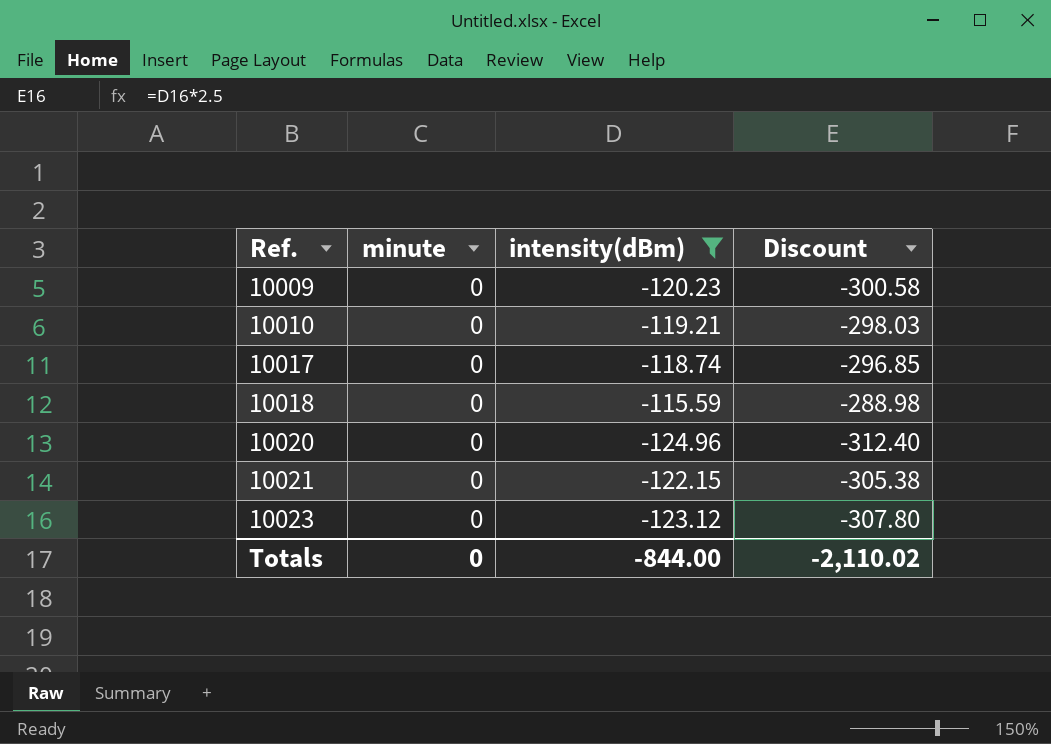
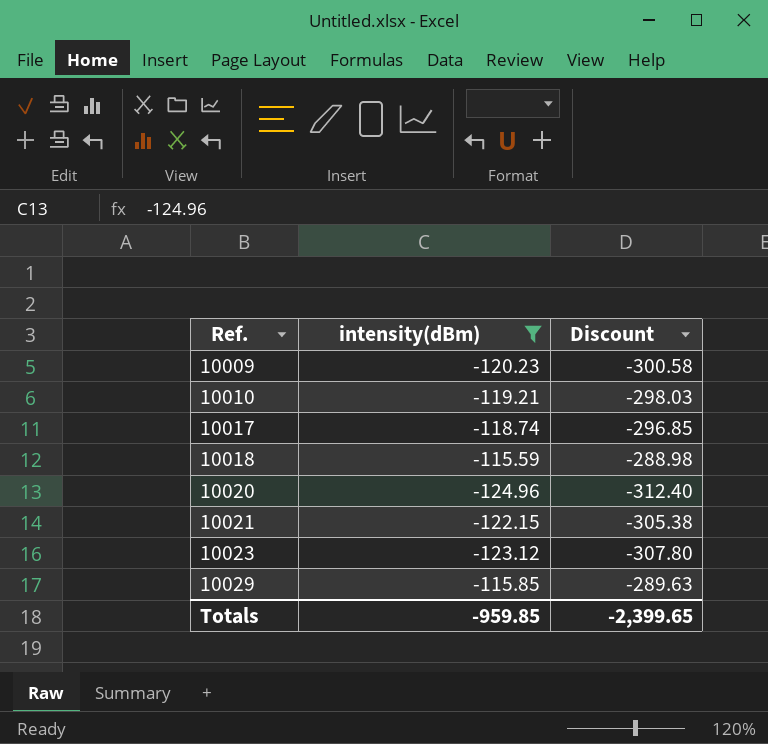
column minute | position: 2 -> none
row 10029: none -> -115.85 | -289.63
Totals | intensity(dBm): -844.00 -> -959.85
Totals | Discount: -2,110.02 -> -2,399.65

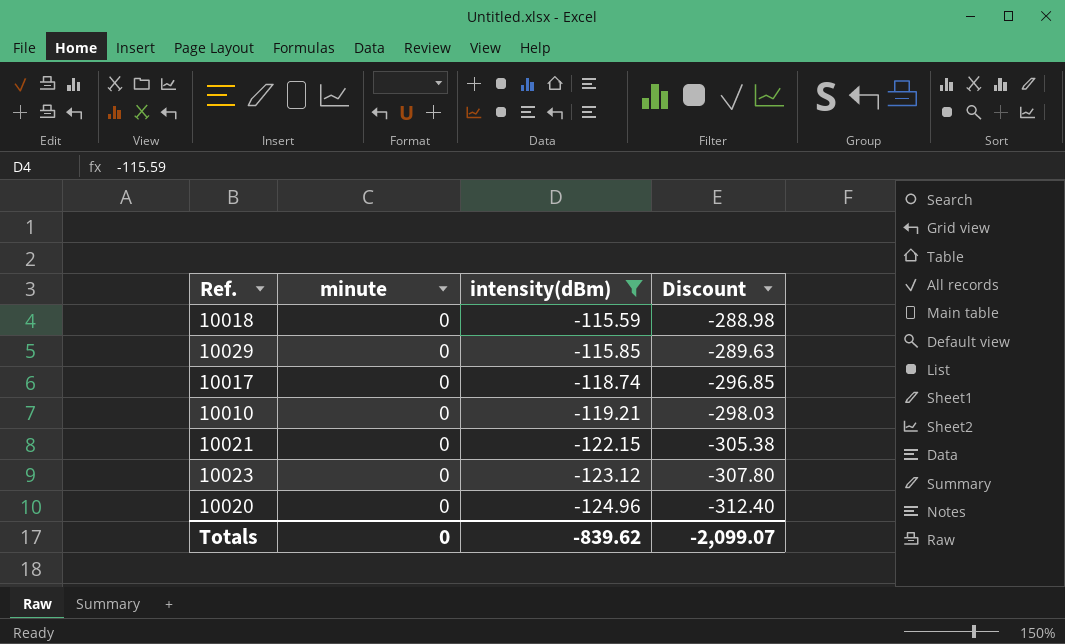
row order: Ref. ascending -> intensity(dBm) descending
column minute | position: none -> 2
row 10009: -120.23 | -300.58 -> none
Totals | intensity(dBm): -959.85 -> -839.62
Totals | Discount: -2,399.65 -> -2,099.07

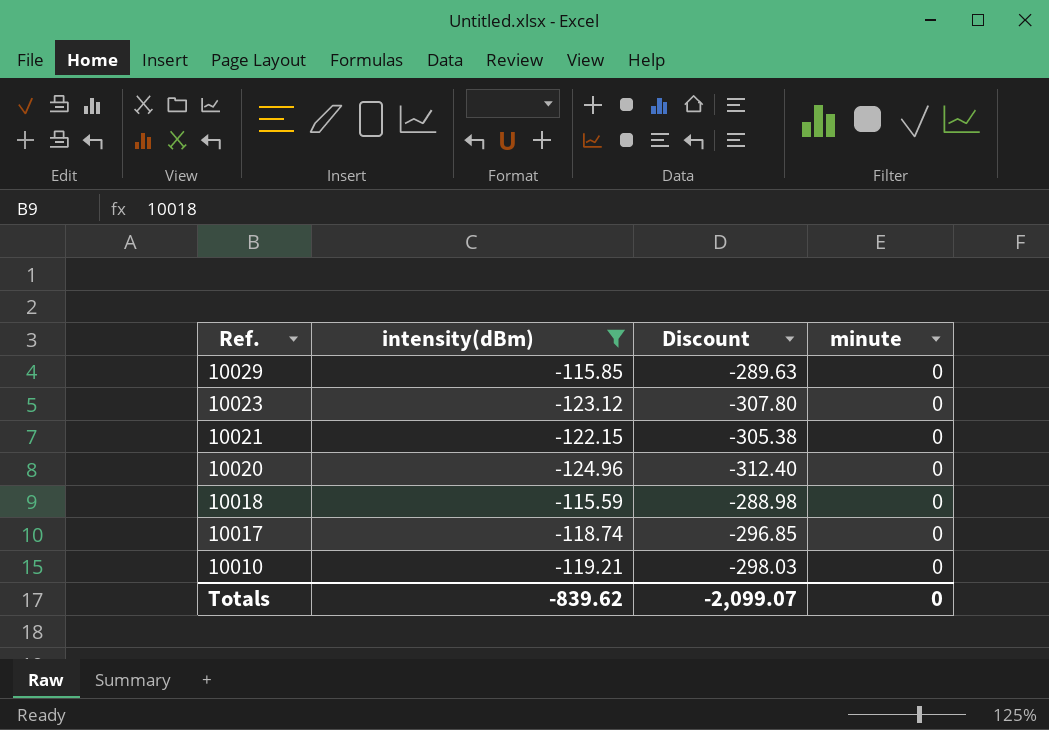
row order: intensity(dBm) descending -> Ref. descending
column minute | position: 2 -> 4

